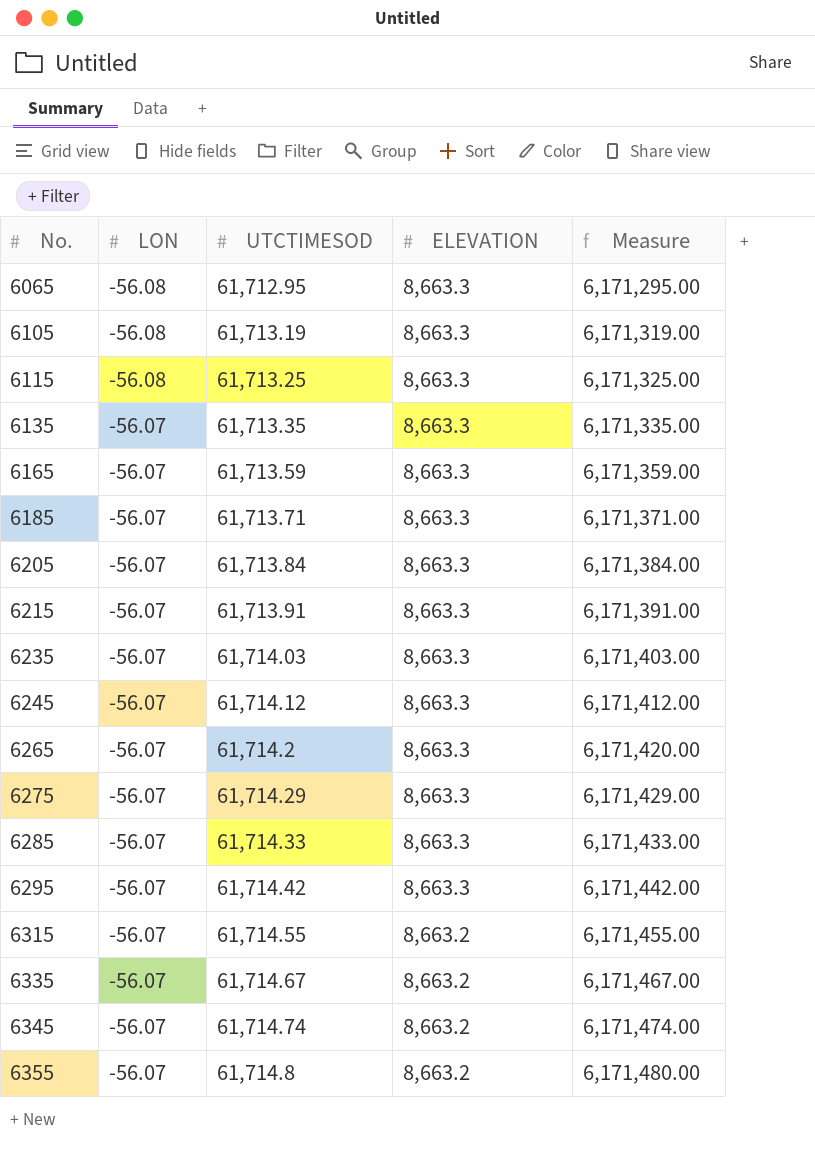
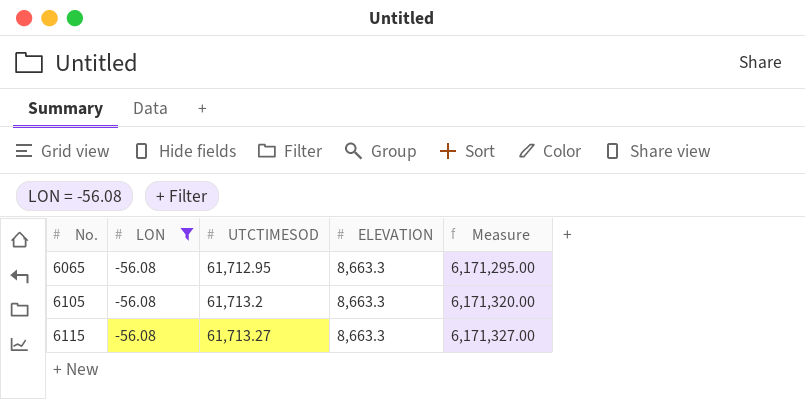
filter: none -> LON = -56.08
6105 | UTCTIMESOD: 61,713.19 -> 61,713.2
6105 | Measure: 6,171,319.00 -> 6,171,320.00
6115 | UTCTIMESOD: 61,713.25 -> 61,713.27
6115 | Measure: 6,171,325.00 -> 6,171,327.00

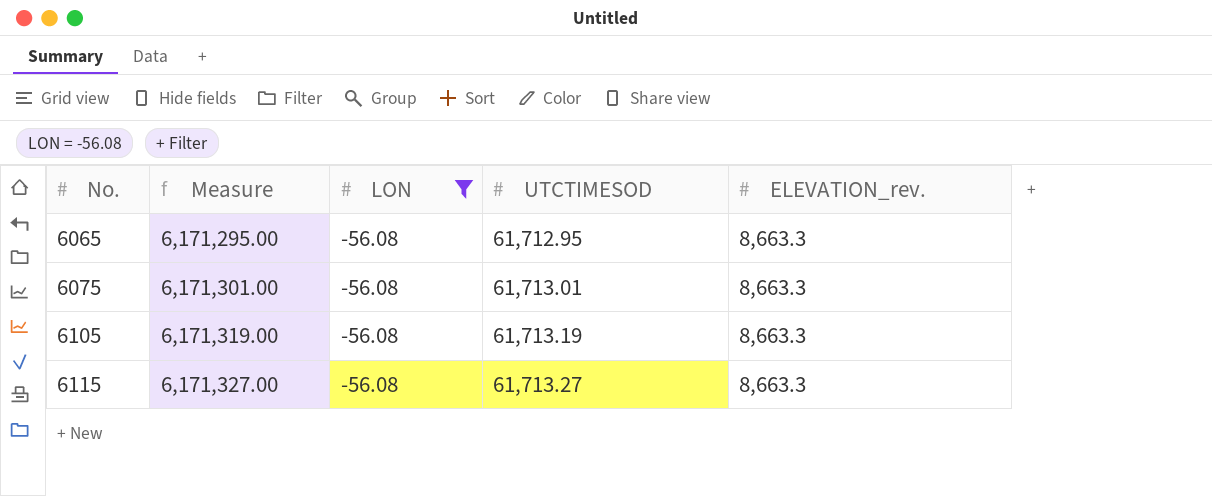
column Measure | position: 5 -> 2
column name: ELEVATION -> ELEVATION_rev.
row 6075: none -> 6,171,301.00 | -56.08 | 61,713.01 | 8,663.3
6105 | Measure: 6,171,320.00 -> 6,171,319.00
6105 | UTCTIMESOD: 61,713.2 -> 61,713.19

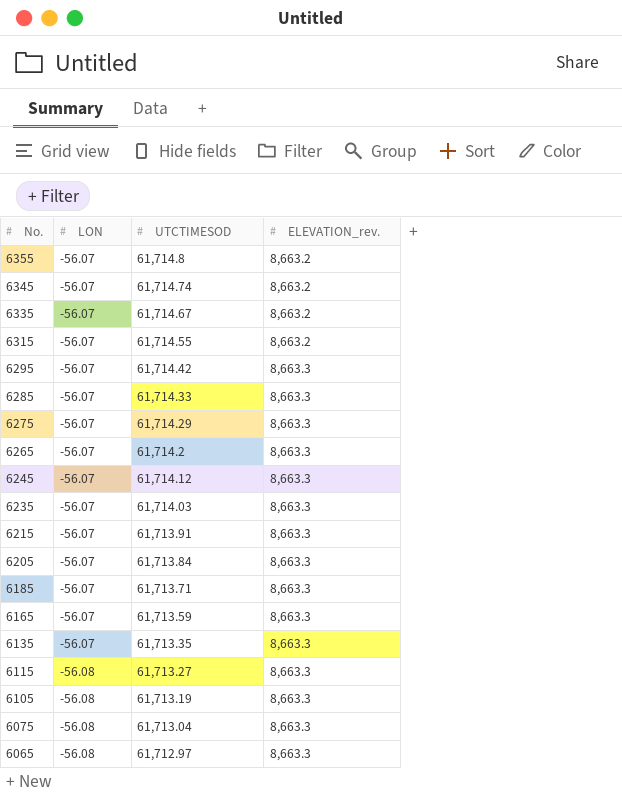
filter: LON = -56.08 -> none
row order: No. ascending -> No. descending
column Measure | formula: [UTCTIMESOD] * 100 -> none
6075 | UTCTIMESOD: 61,713.01 -> 61,713.04
6065 | UTCTIMESOD: 61,712.95 -> 61,712.97

